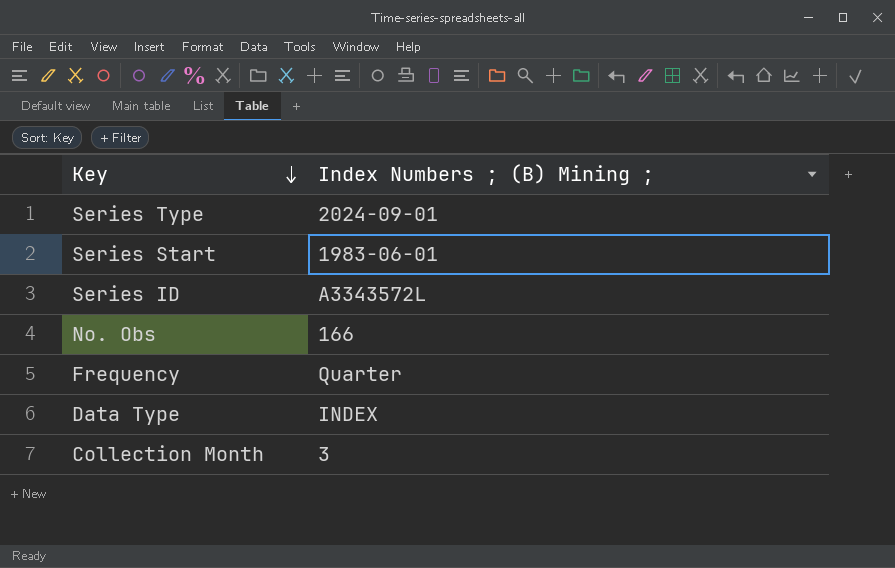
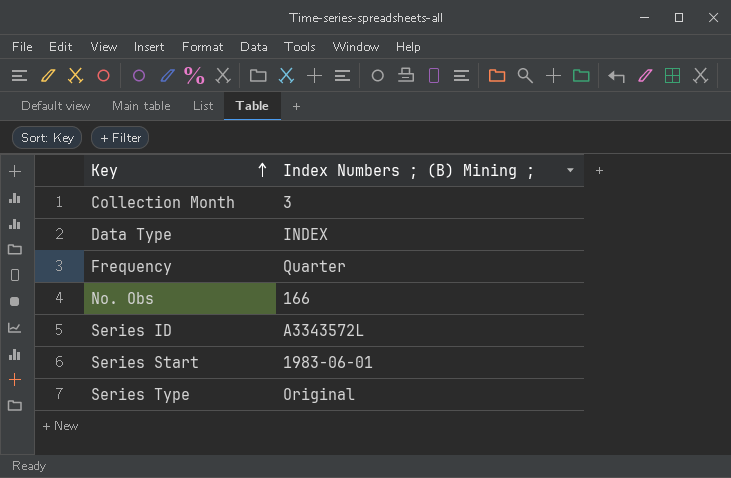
row order: Key descending -> Key ascending
Series Type | Index Numbers ; (B) Mining ;: 2024-09-01 -> Original

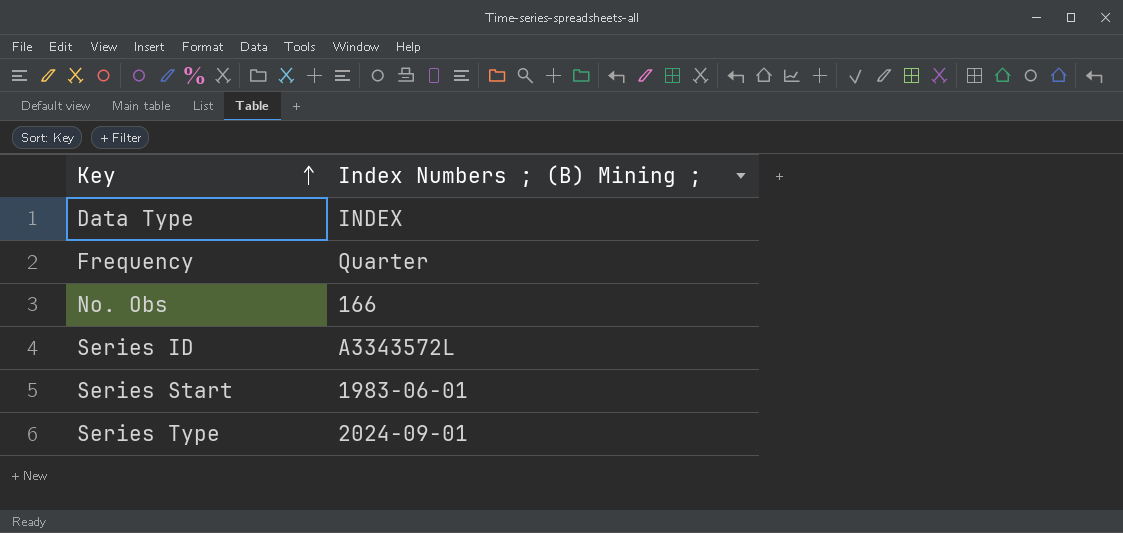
row Collection Month: 3 -> none
Series Type | Index Numbers ; (B) Mining ;: Original -> 2024-09-01

